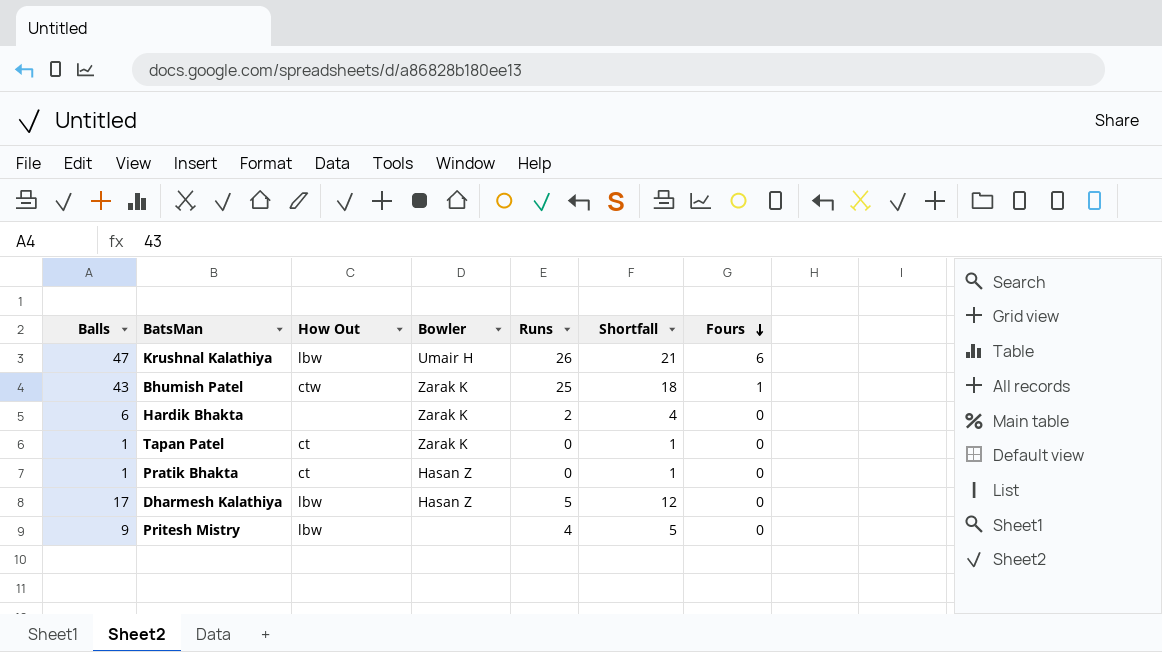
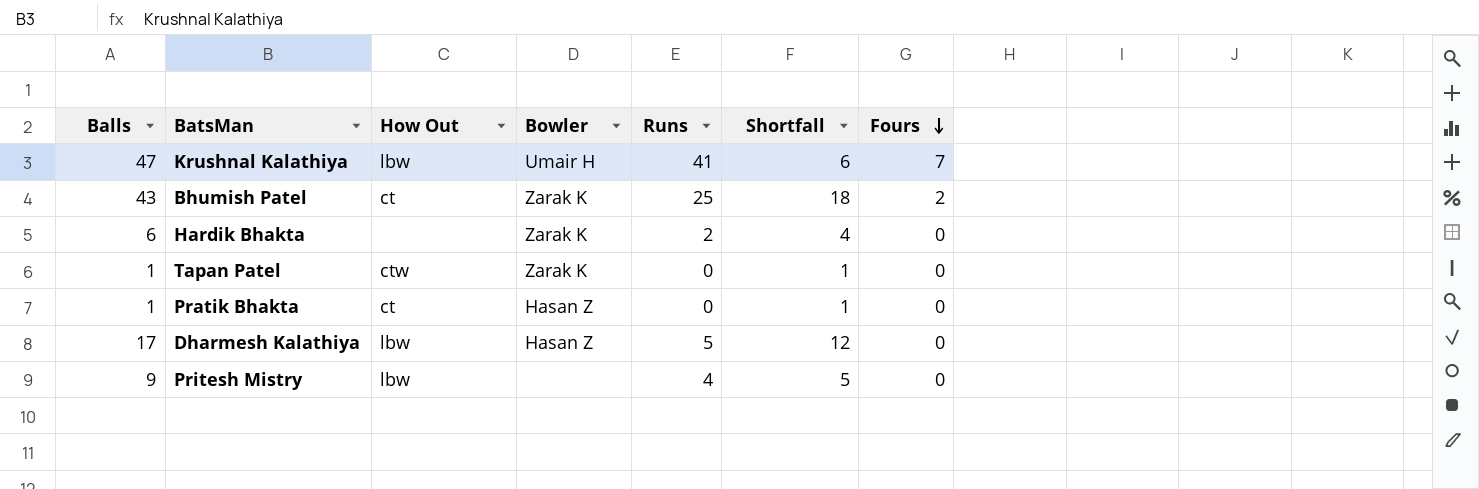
Krushnal Kalathiya | Runs: 26 -> 41
Krushnal Kalathiya | Shortfall: 21 -> 6
Krushnal Kalathiya | Fours: 6 -> 7
Bhumish Patel | How Out: ctw -> ct
Bhumish Patel | Fours: 1 -> 2
Tapan Patel | How Out: ct -> ctw

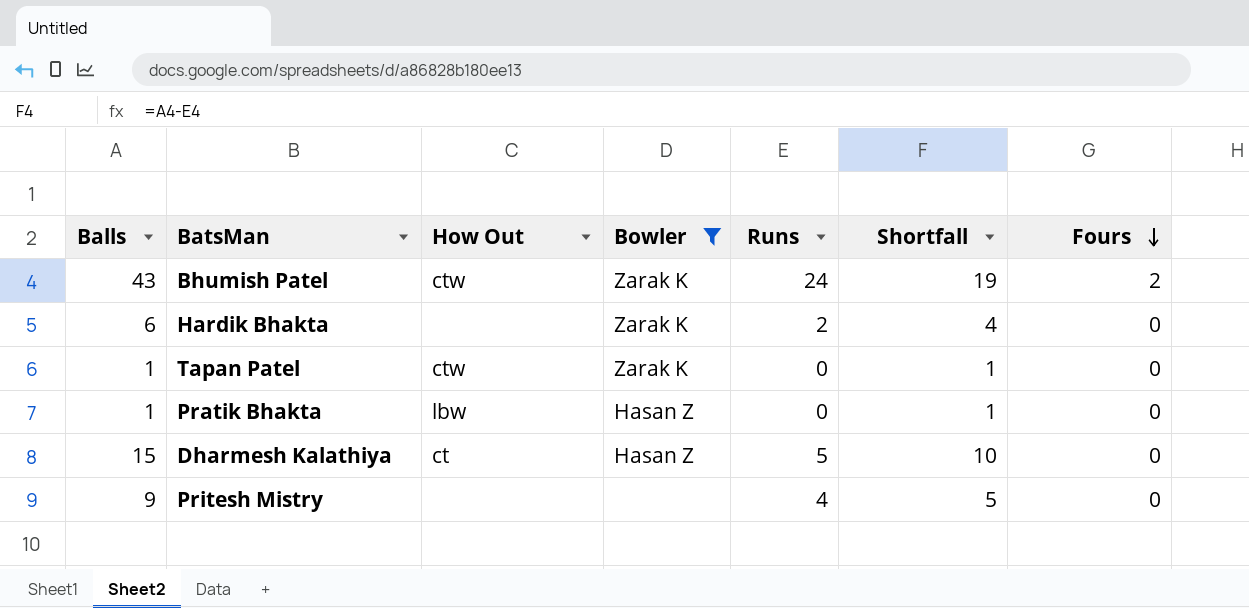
filter: none -> Bowler != Umair H
Bhumish Patel | How Out: ct -> ctw
Bhumish Patel | Runs: 25 -> 24
Bhumish Patel | Shortfall: 18 -> 19
Pratik Bhakta | How Out: ct -> lbw
Dharmesh Kalathiya | Balls: 17 -> 15
Dharmesh Kalathiya | How Out: lbw -> ct
Dharmesh Kalathiya | Shortfall: 12 -> 10
Pritesh Mistry | How Out: lbw -> none

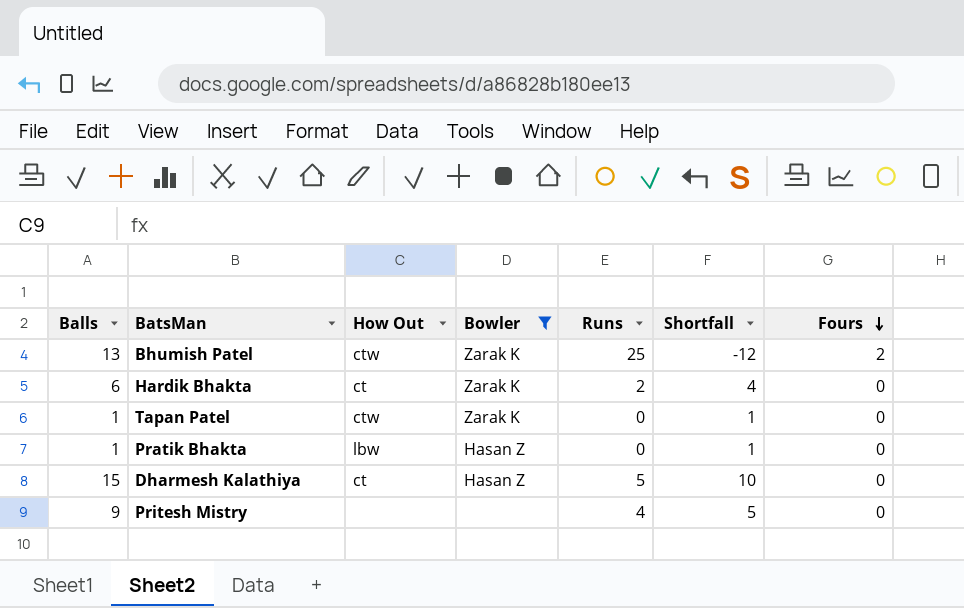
Bhumish Patel | Balls: 43 -> 13
Bhumish Patel | Runs: 24 -> 25
Bhumish Patel | Shortfall: 19 -> -12
Hardik Bhakta | How Out: none -> ct

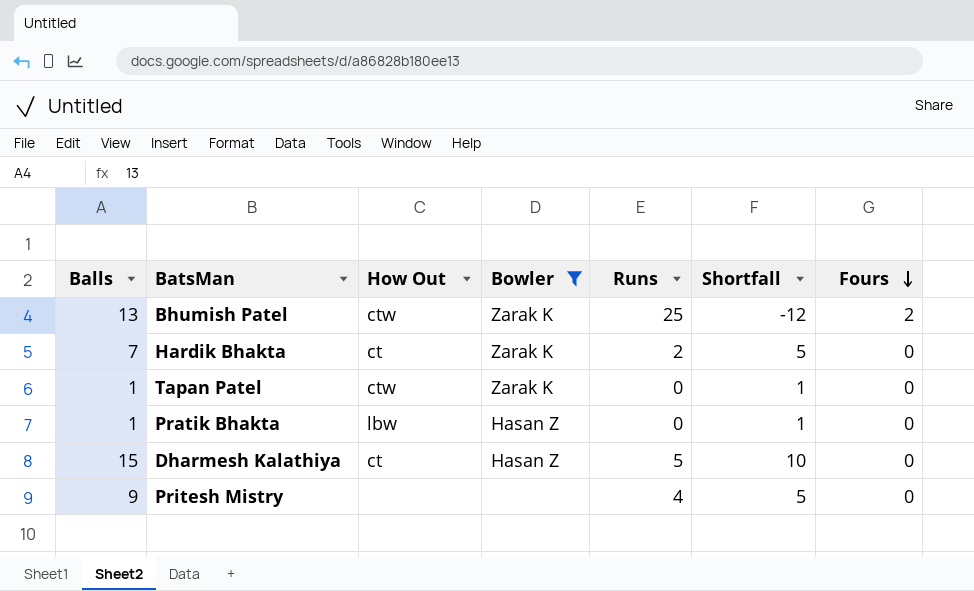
Hardik Bhakta | Balls: 6 -> 7
Hardik Bhakta | Shortfall: 4 -> 5

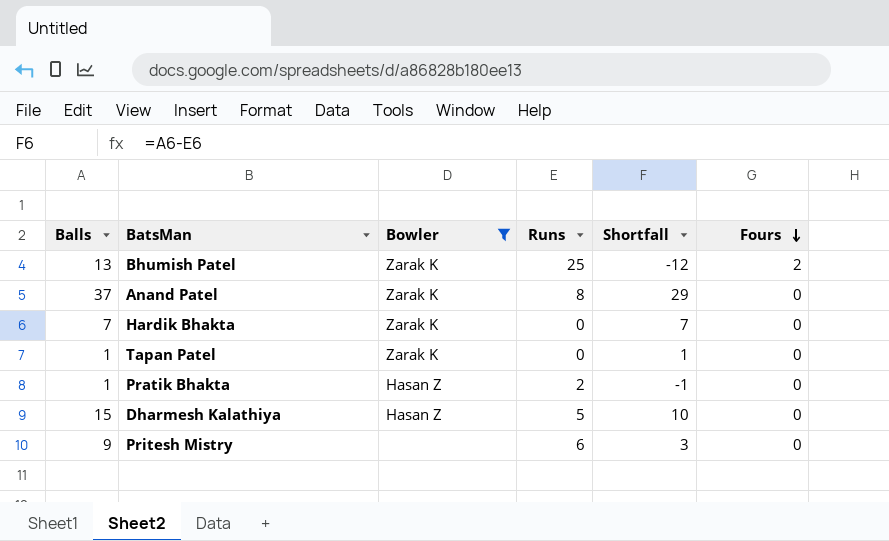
column How Out | position: 3 -> none
row Anand Patel: none -> 37 | Zarak K | 8 | 29 | 0
Hardik Bhakta | Runs: 2 -> 0
Hardik Bhakta | Shortfall: 5 -> 7
Pratik Bhakta | Runs: 0 -> 2
Pratik Bhakta | Shortfall: 1 -> -1
Pritesh Mistry | Runs: 4 -> 6
Pritesh Mistry | Shortfall: 5 -> 3

